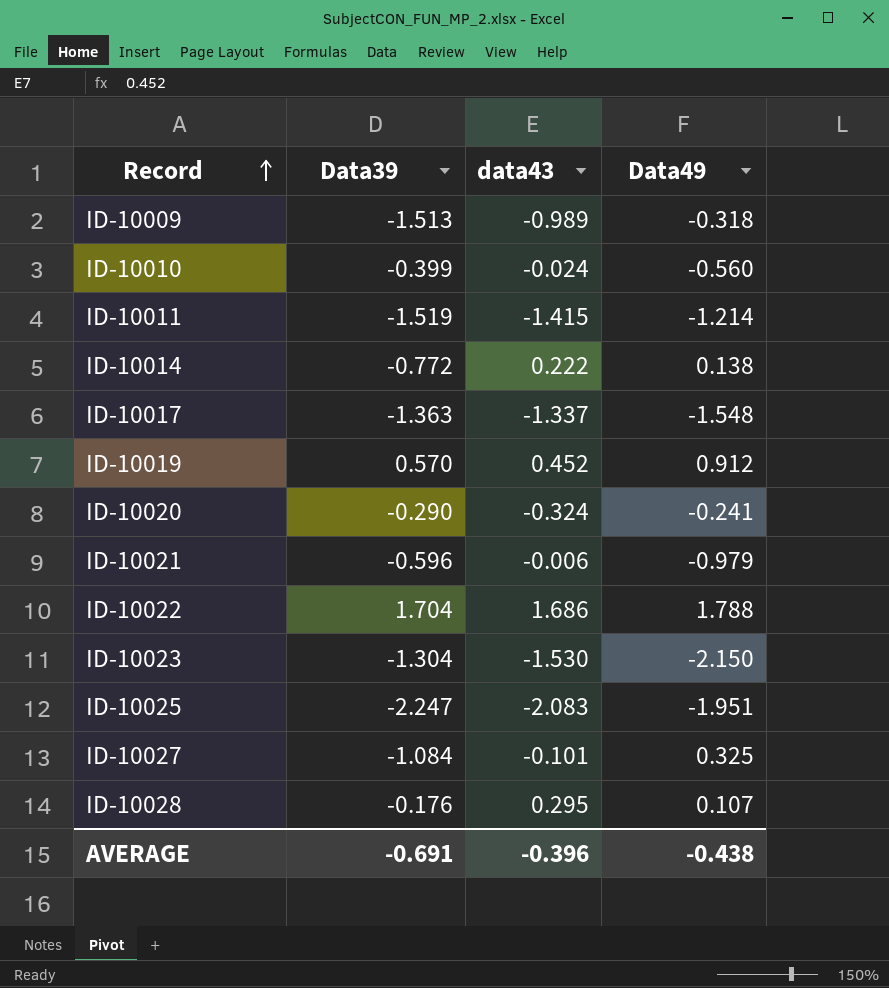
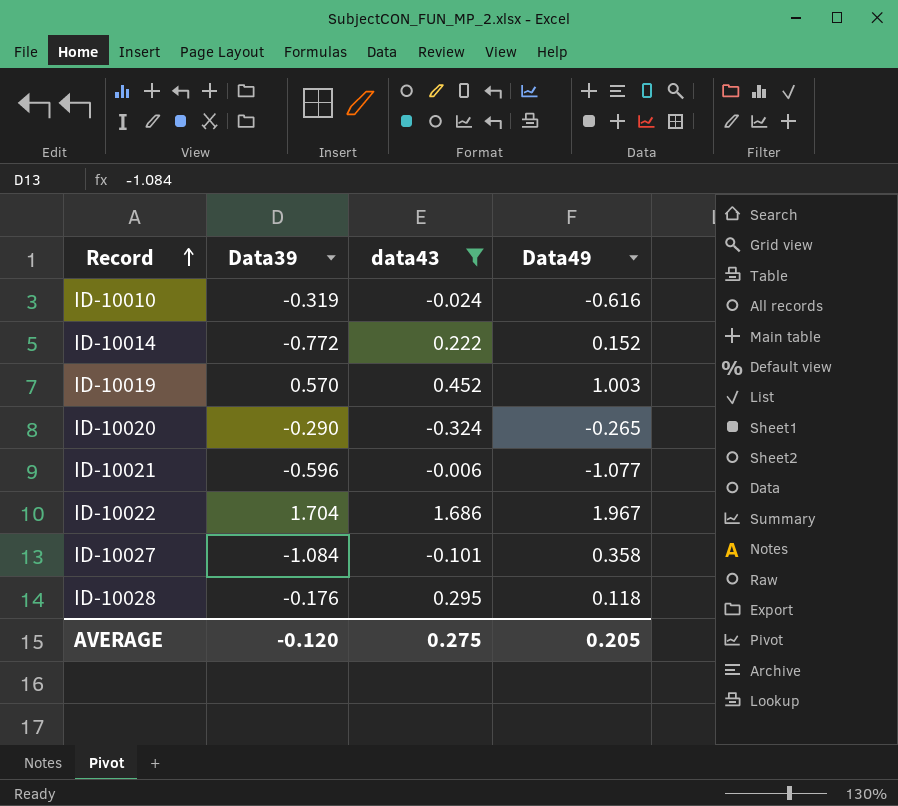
filter: none -> data43 >= -0.324
ID-10010 | Data39: -0.399 -> -0.319
ID-10010 | Data49: -0.560 -> -0.616
ID-10014 | Data49: 0.138 -> 0.152
ID-10019 | Data49: 0.912 -> 1.003
ID-10020 | Data49: -0.241 -> -0.265
ID-10021 | Data49: -0.979 -> -1.077
ID-10022 | Data49: 1.788 -> 1.967
ID-10027 | Data49: 0.325 -> 0.358
ID-10028 | Data49: 0.107 -> 0.118
AVERAGE | Data39: -0.691 -> -0.120
AVERAGE | data43: -0.396 -> 0.275
AVERAGE | Data49: -0.438 -> 0.205

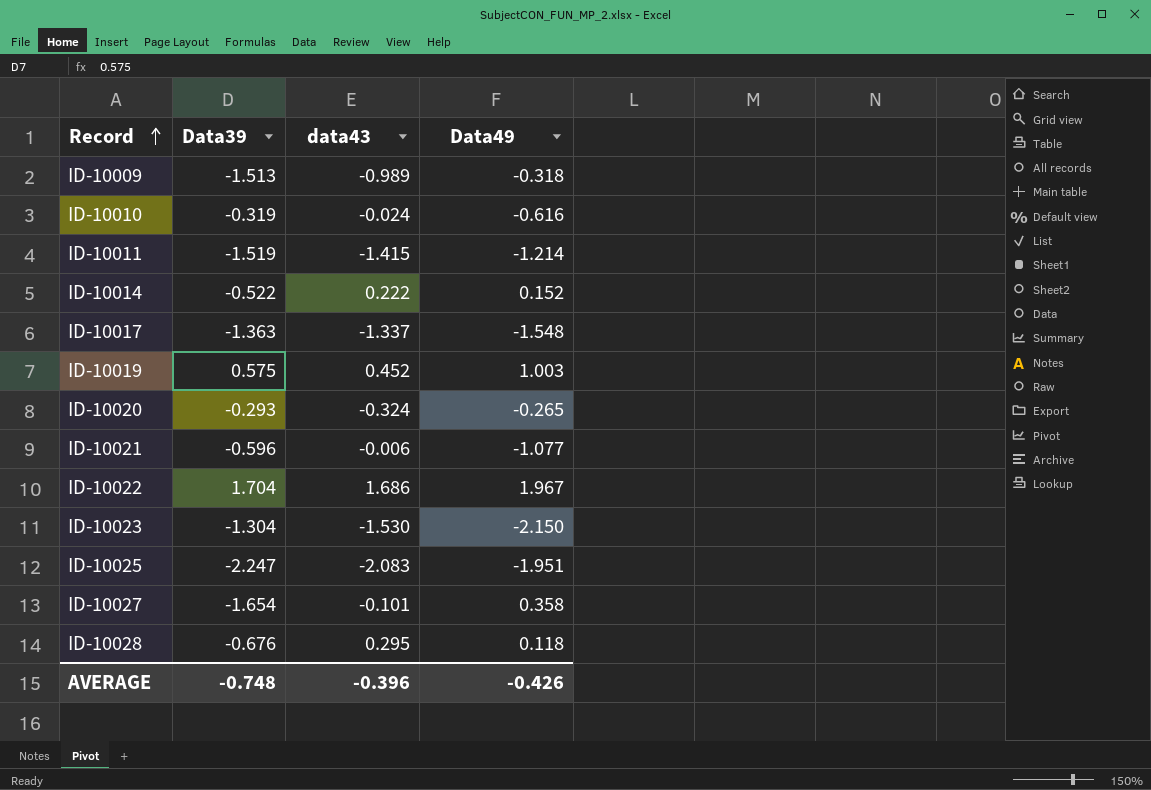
filter: data43 >= -0.324 -> none
ID-10014 | Data39: -0.772 -> -0.522
ID-10019 | Data39: 0.570 -> 0.575
ID-10020 | Data39: -0.290 -> -0.293
ID-10027 | Data39: -1.084 -> -1.654
ID-10028 | Data39: -0.176 -> -0.676
AVERAGE | Data39: -0.120 -> -0.748
AVERAGE | data43: 0.275 -> -0.396
AVERAGE | Data49: 0.205 -> -0.426

